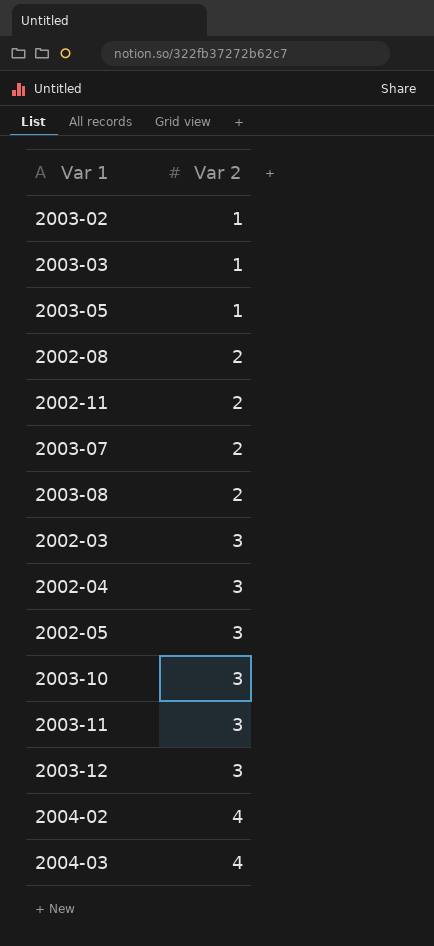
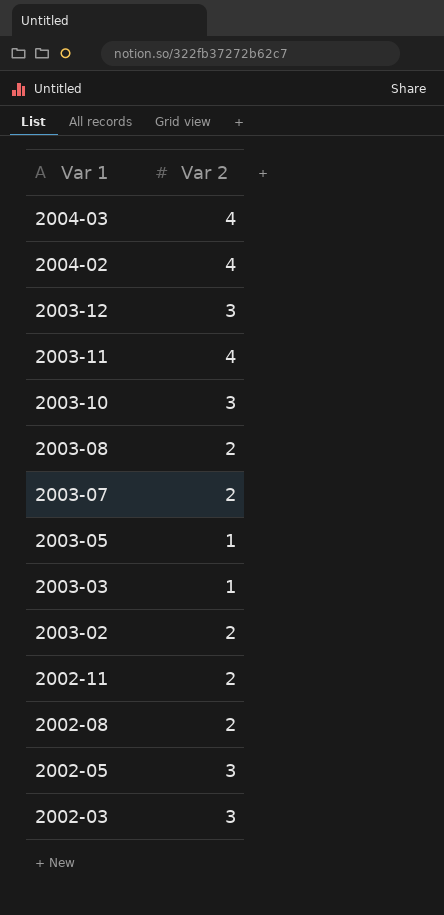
row order: Var 2 ascending -> Var 1 descending
row 2002-04: 3 -> none
2003-11 | Var 2: 3 -> 4
2003-02 | Var 2: 1 -> 2

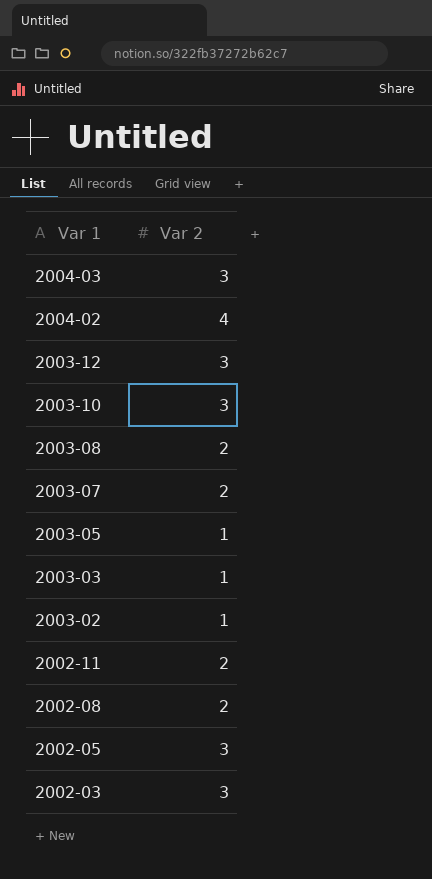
row 2003-11: 4 -> none
2004-03 | Var 2: 4 -> 3
2003-02 | Var 2: 2 -> 1

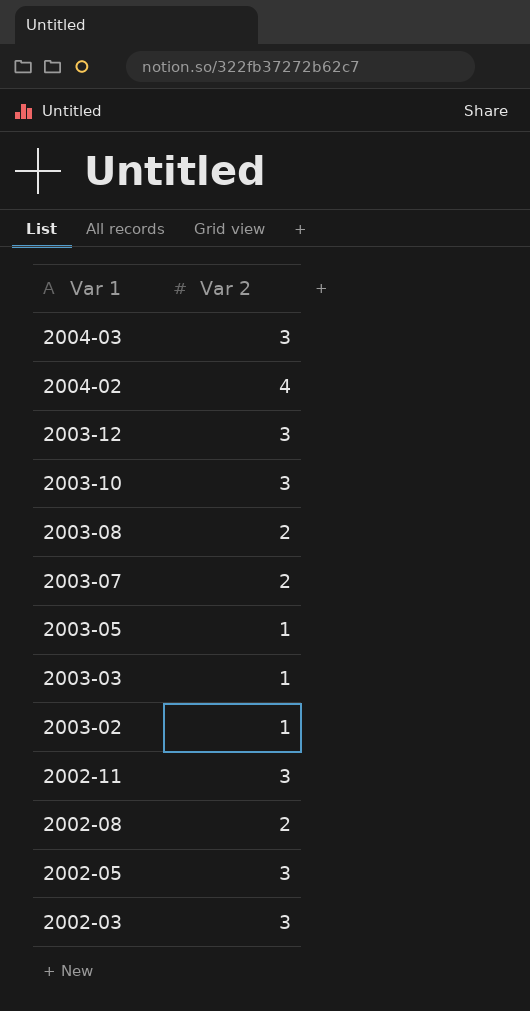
2002-11 | Var 2: 2 -> 3

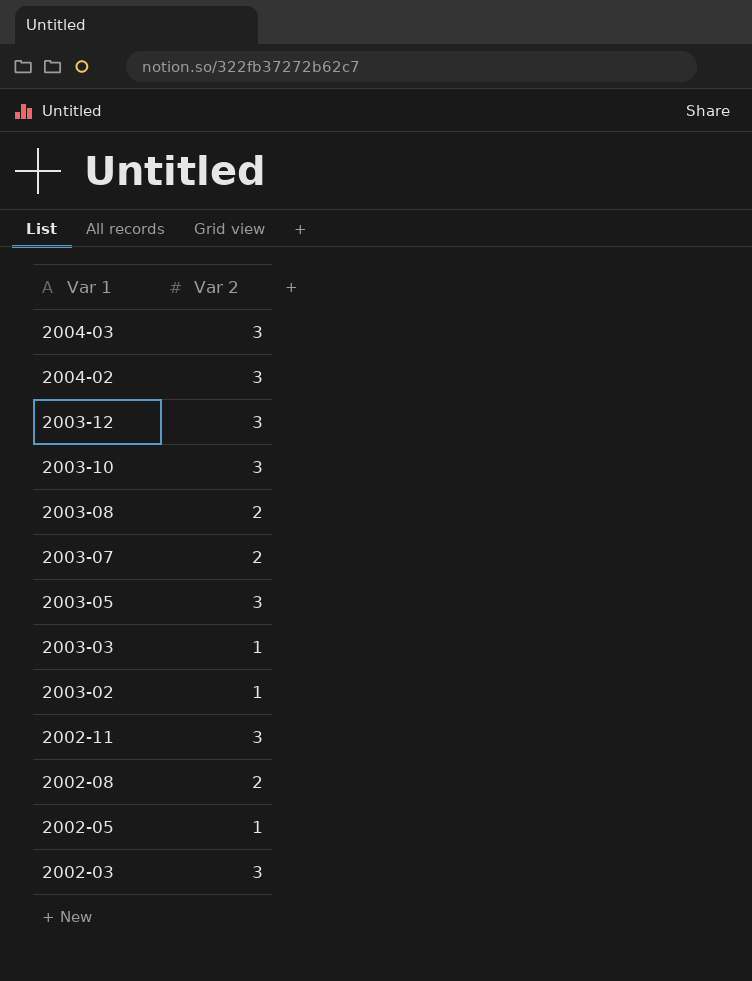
2004-02 | Var 2: 4 -> 3
2003-05 | Var 2: 1 -> 3
2002-05 | Var 2: 3 -> 1

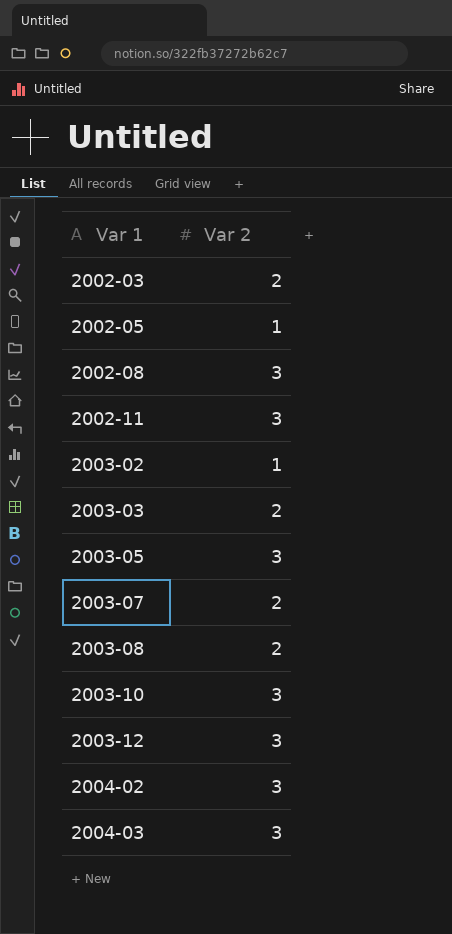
row order: Var 1 descending -> Var 1 ascending
2002-03 | Var 2: 3 -> 2
2002-08 | Var 2: 2 -> 3
2003-03 | Var 2: 1 -> 2

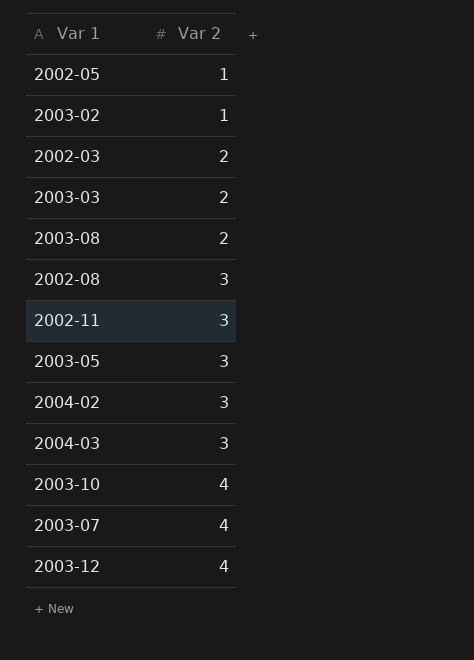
row order: Var 1 ascending -> Var 2 ascending
2003-10 | Var 2: 3 -> 4
2003-07 | Var 2: 2 -> 4
2003-12 | Var 2: 3 -> 4

